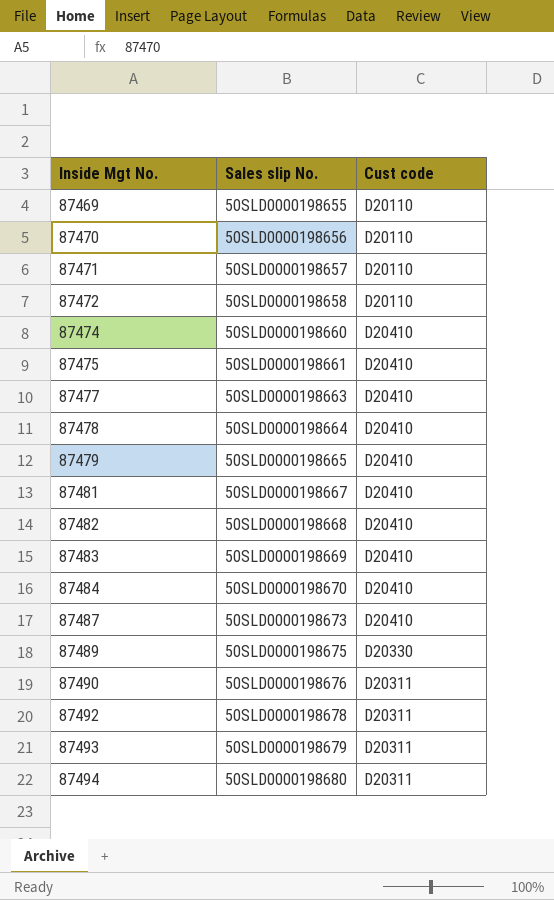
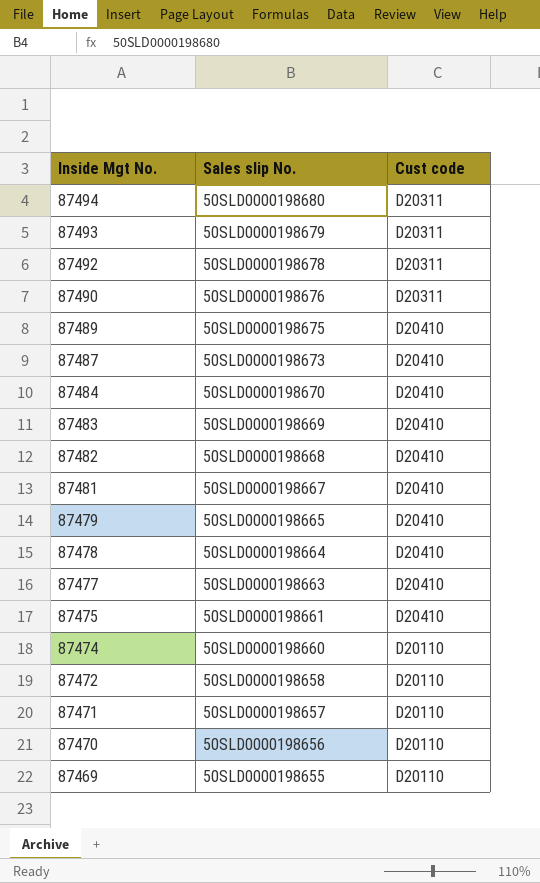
row order: Inside Mgt No. ascending -> Inside Mgt No. descending
87489 | Cust code: D20330 -> D20410
87474 | Cust code: D20410 -> D20110

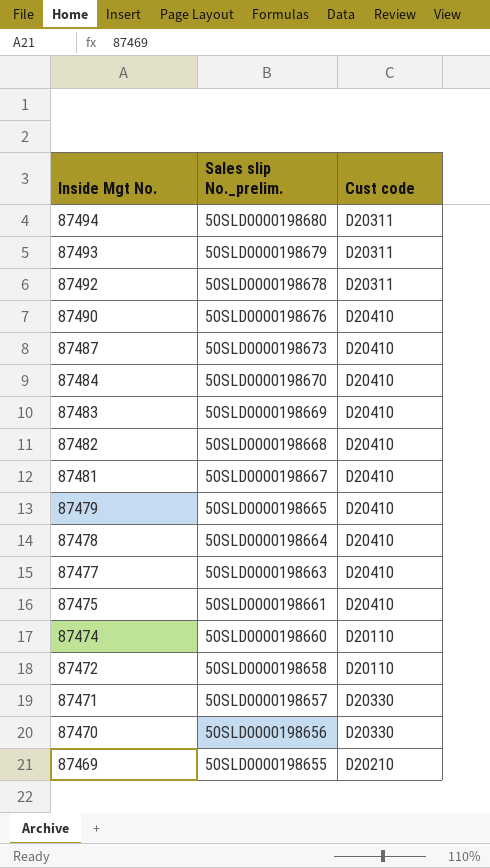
column name: Sales slip No. -> Sales slip No._prelim.
row 87489: 50SLD0000198675 | D20410 -> none
87490 | Cust code: D20311 -> D20410
87471 | Cust code: D20110 -> D20330
87470 | Cust code: D20110 -> D20330
87469 | Cust code: D20110 -> D20210

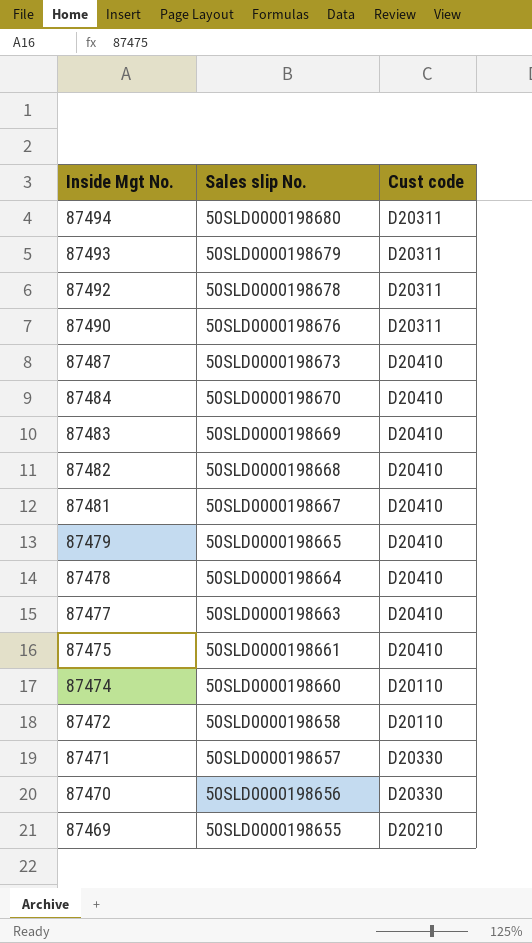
column name: Sales slip No._prelim. -> Sales slip No.
87490 | Cust code: D20410 -> D20311

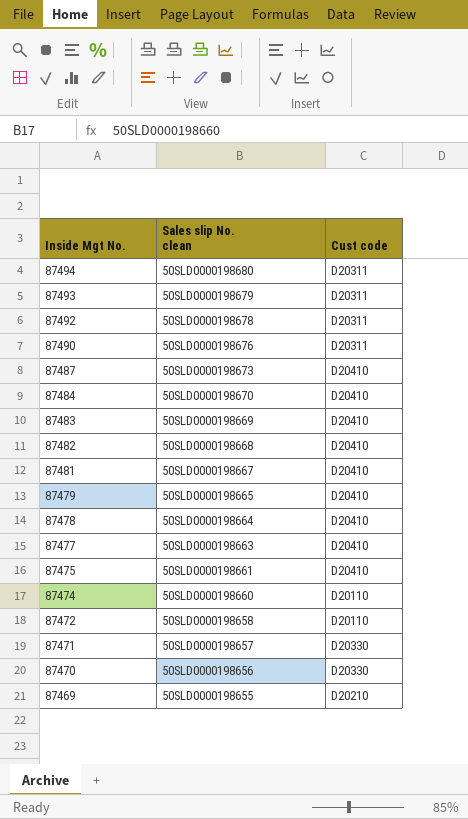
column name: Sales slip No. -> Sales slip No. clean

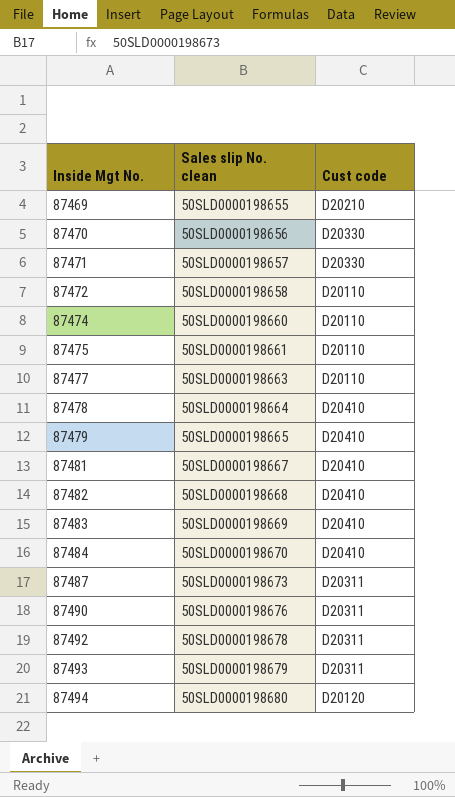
row order: Inside Mgt No. descending -> Inside Mgt No. ascending
87475 | Cust code: D20410 -> D20110
87477 | Cust code: D20410 -> D20110
87487 | Cust code: D20410 -> D20311
87494 | Cust code: D20311 -> D20120

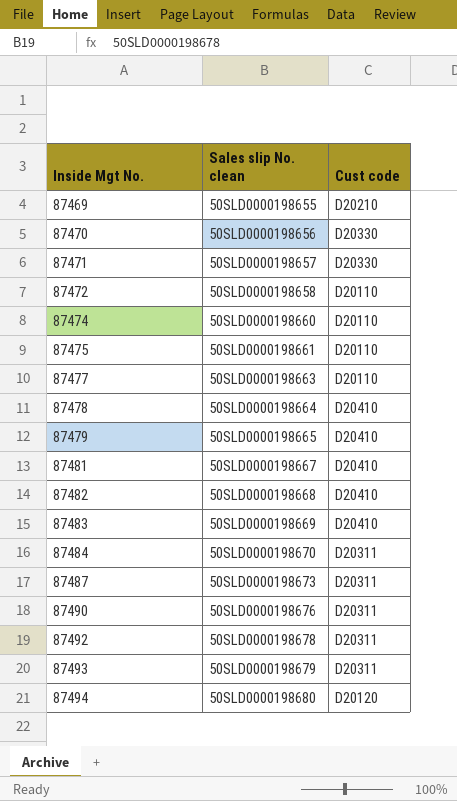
87484 | Cust code: D20410 -> D20311

